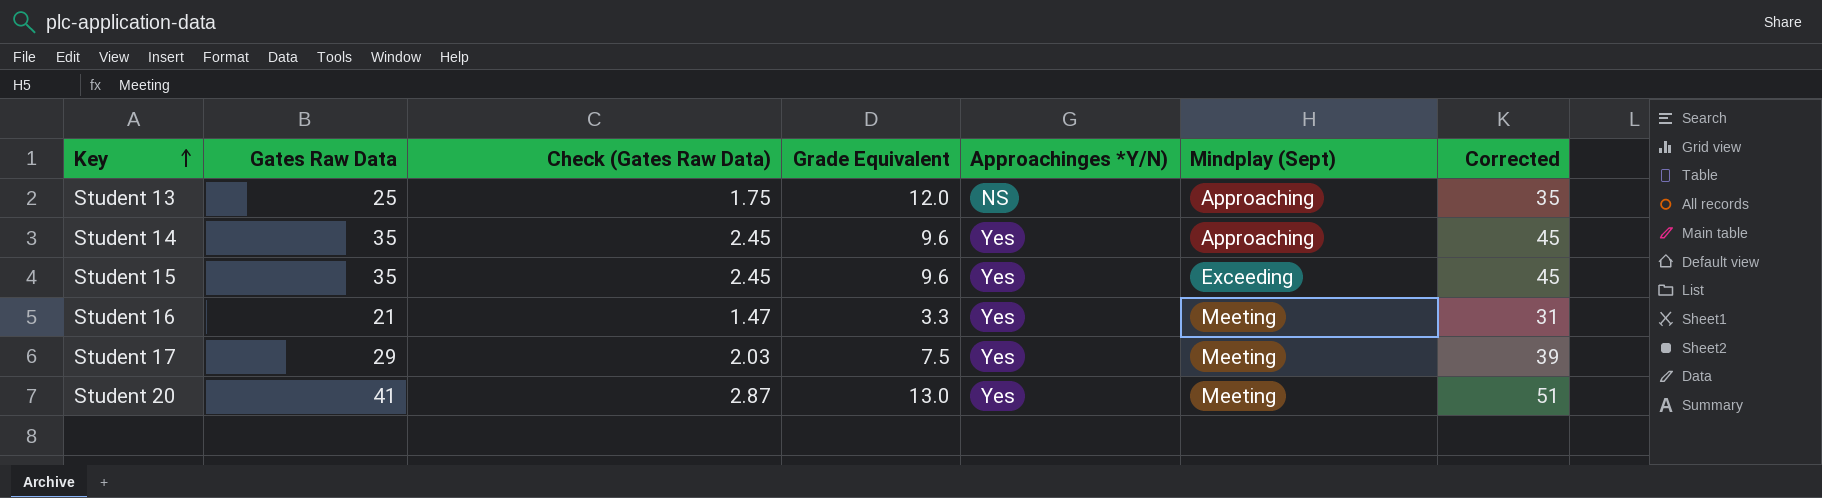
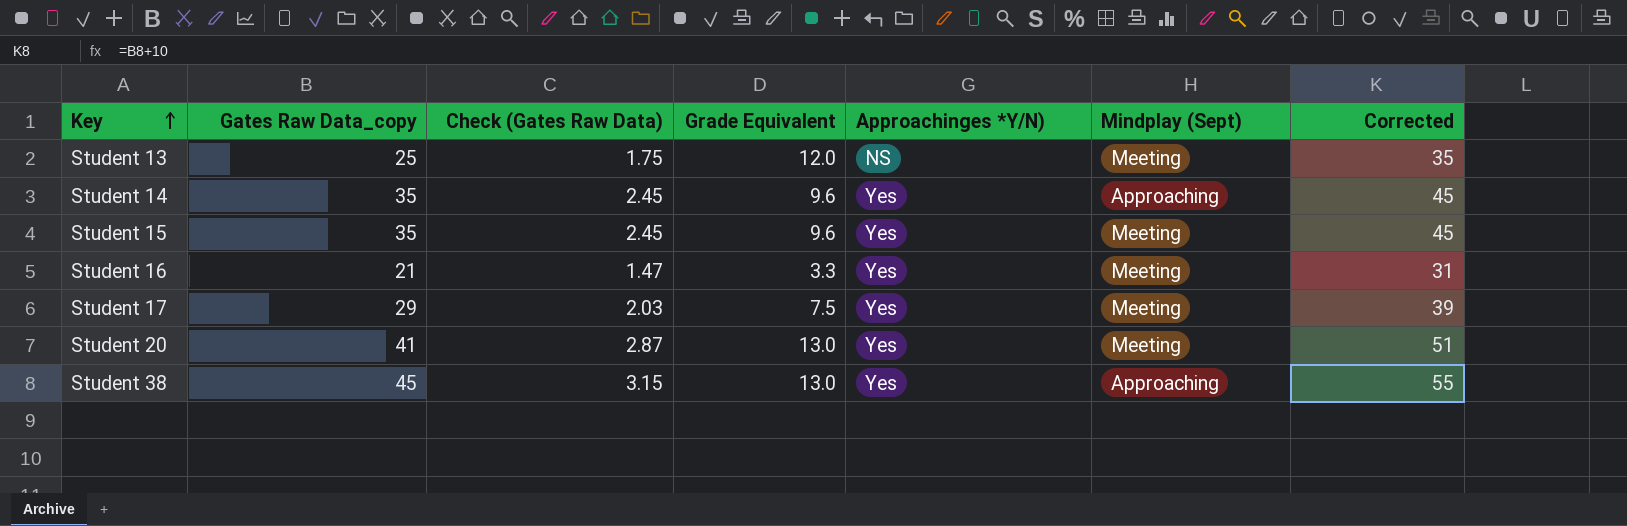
column name: Gates Raw Data -> Gates Raw Data_copy
Student 13 | Mindplay (Sept): Approaching -> Meeting
Student 15 | Mindplay (Sept): Exceeding -> Meeting
row Student 38: none -> 45 | 3.15 | 13.0 | Yes | Approaching | 55

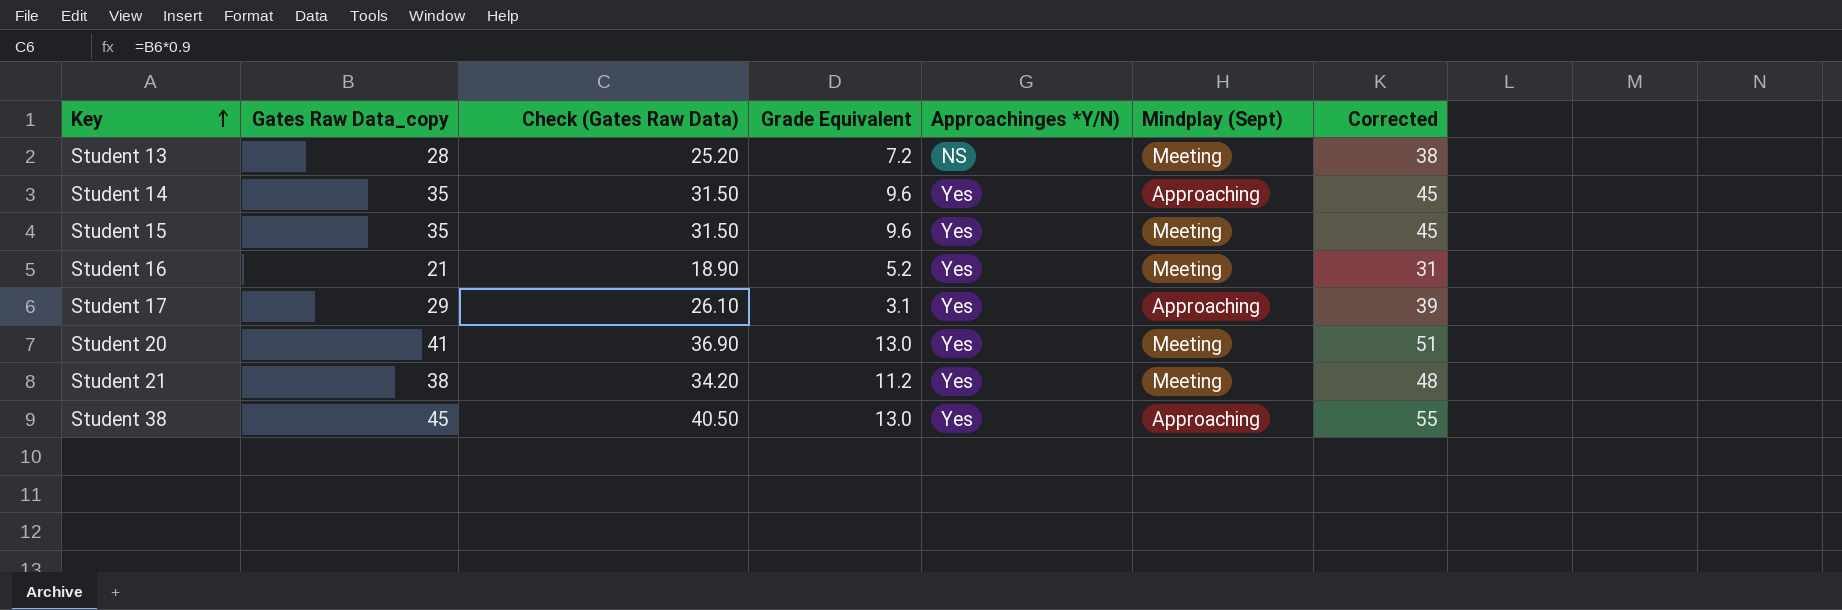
column Check (Gates Raw Data) | formula: [Gates Raw Data_copy] * 0.07 -> [Gates Raw Data_copy] * 0.9
Student 13 | Gates Raw Data_copy: 25 -> 28
Student 13 | Grade Equivalent: 12.0 -> 7.2
Student 13 | Corrected: 35 -> 38
Student 16 | Grade Equivalent: 3.3 -> 5.2
Student 17 | Grade Equivalent: 7.5 -> 3.1
Student 17 | Mindplay (Sept): Meeting -> Approaching
row Student 21: none -> 38 | 34.20 | 11.2 | Yes | Meeting | 48

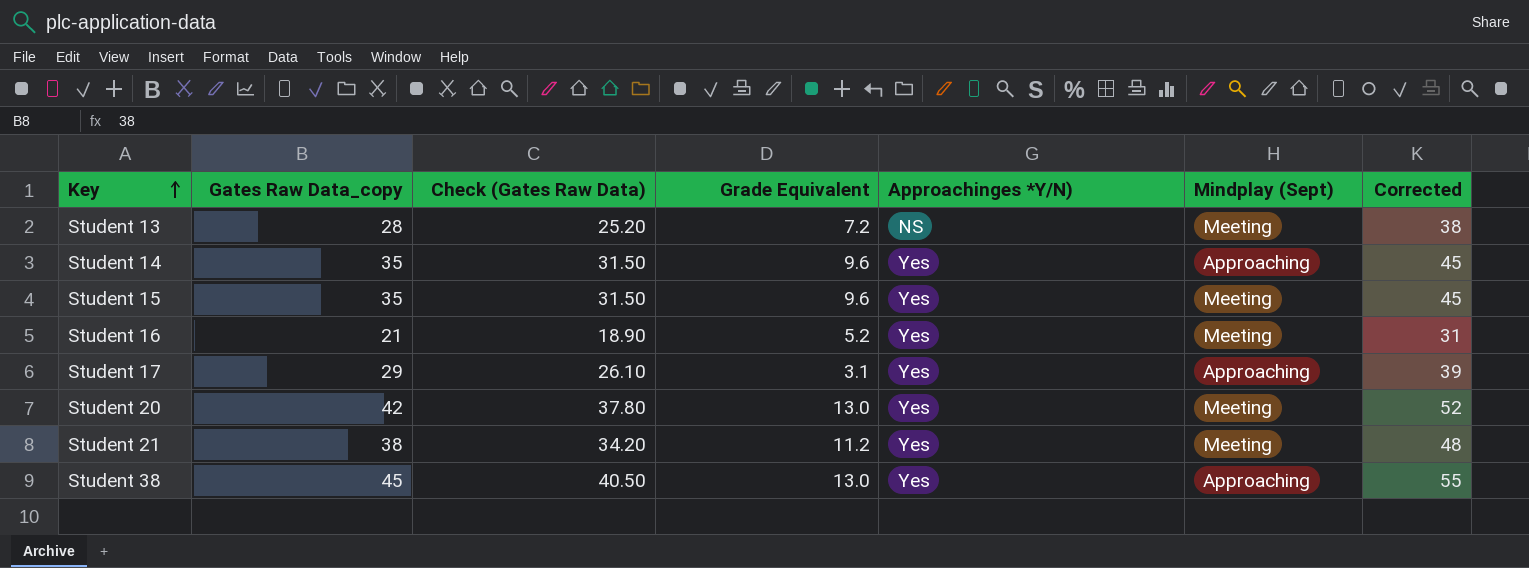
Student 20 | Gates Raw Data_copy: 41 -> 42
Student 20 | Check (Gates Raw Data): 36.90 -> 37.80
Student 20 | Corrected: 51 -> 52

